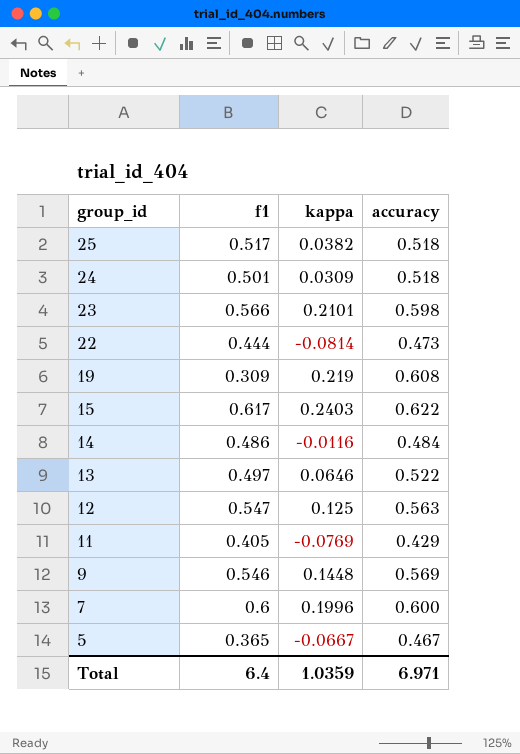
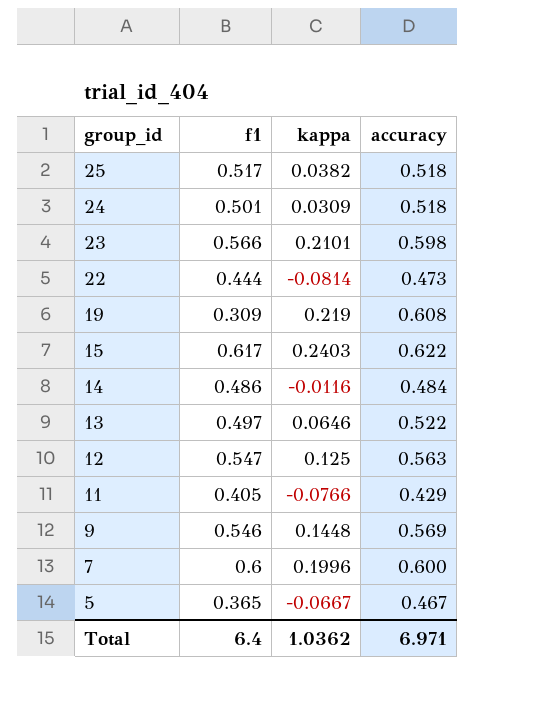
11 | kappa: -0.0769 -> -0.0766
Total | kappa: 1.0359 -> 1.0362

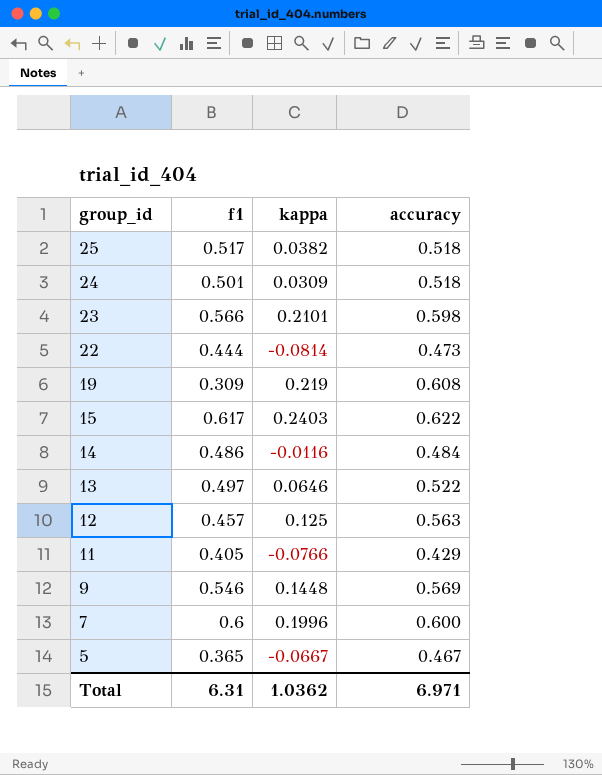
12 | f1: 0.547 -> 0.457
Total | f1: 6.4 -> 6.31

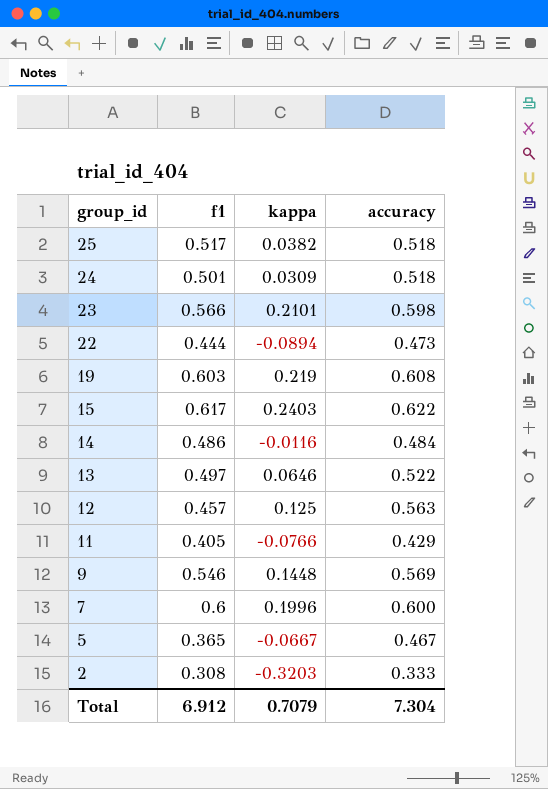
22 | kappa: -0.0814 -> -0.0894
19 | f1: 0.309 -> 0.603
row 2: none -> 0.308 | -0.3203 | 0.333
Total | f1: 6.31 -> 6.912
Total | kappa: 1.0362 -> 0.7079
Total | accuracy: 6.971 -> 7.304

